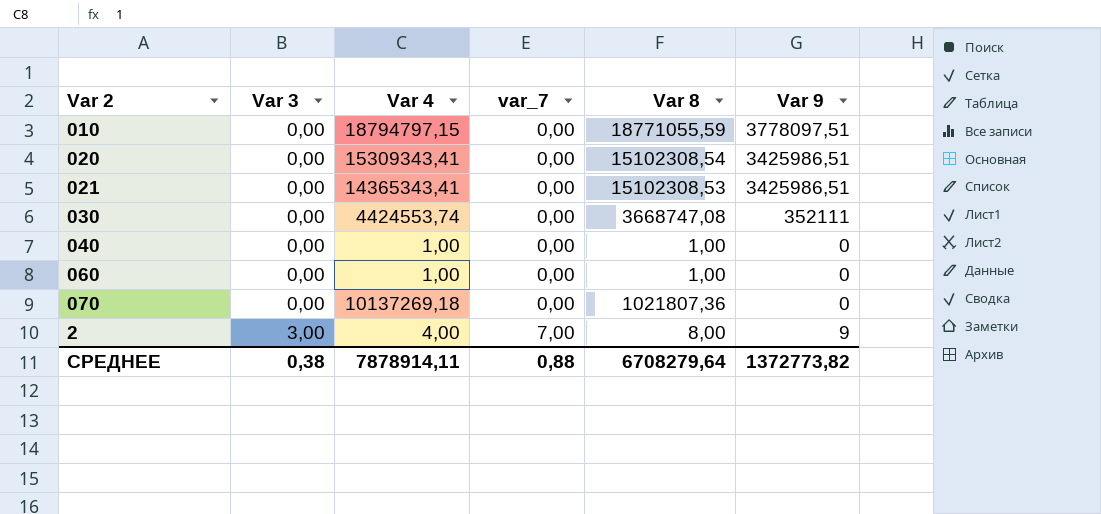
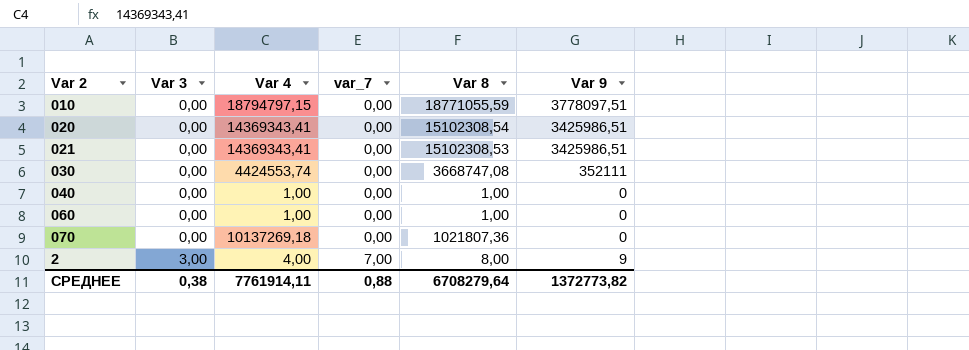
020 | Var 4: 15309343,41 -> 14369343,41
021 | Var 4: 14365343,41 -> 14369343,41
СРЕДНЕЕ | Var 4: 7878914,11 -> 7761914,11

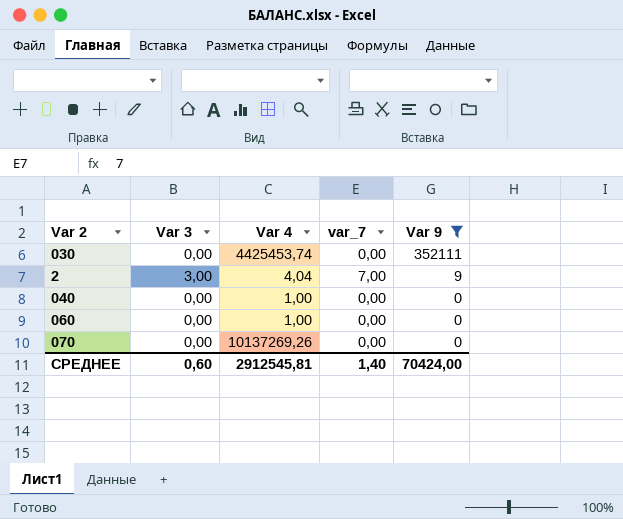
filter: none -> Var 9 <= 352111
row order: Var 3 ascending -> Var 9 descending
column Var 8 | position: 5 -> none
030 | Var 4: 4424553,74 -> 4425453,74
2 | Var 4: 4,00 -> 4,04
070 | Var 4: 10137269,18 -> 10137269,26
СРЕДНЕЕ | Var 3: 0,38 -> 0,60
СРЕДНЕЕ | Var 4: 7761914,11 -> 2912545,81
СРЕДНЕЕ | var_7: 0,88 -> 1,40
СРЕДНЕЕ | Var 9: 1372773,82 -> 70424,00

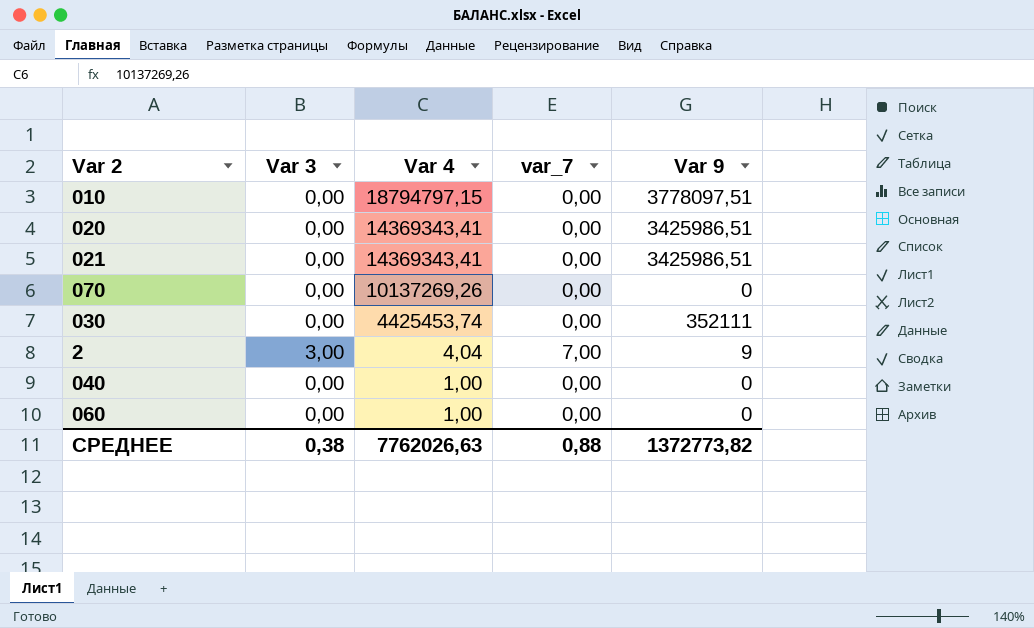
filter: Var 9 <= 352111 -> none
row order: Var 9 descending -> Var 4 descending
СРЕДНЕЕ | Var 3: 0,60 -> 0,38
СРЕДНЕЕ | Var 4: 2912545,81 -> 7762026,63
СРЕДНЕЕ | var_7: 1,40 -> 0,88
СРЕДНЕЕ | Var 9: 70424,00 -> 1372773,82

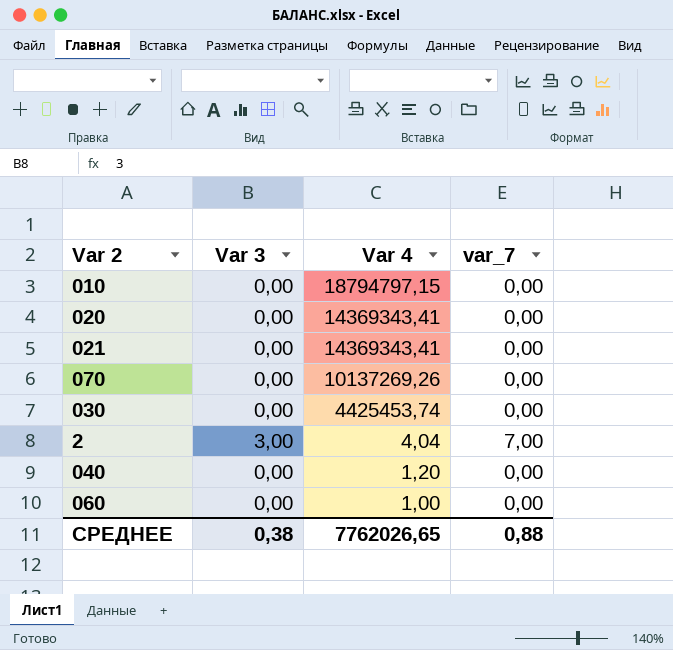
column Var 9 | position: 5 -> none
040 | Var 4: 1,00 -> 1,20
СРЕДНЕЕ | Var 4: 7762026,63 -> 7762026,65

